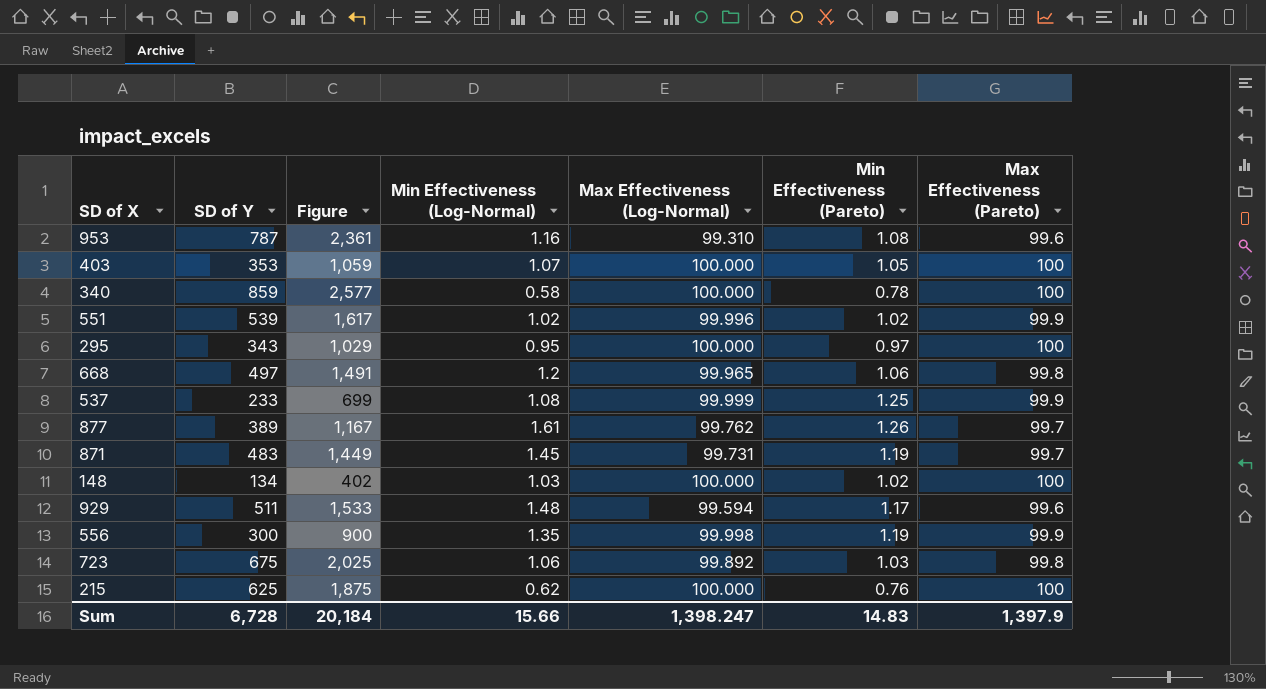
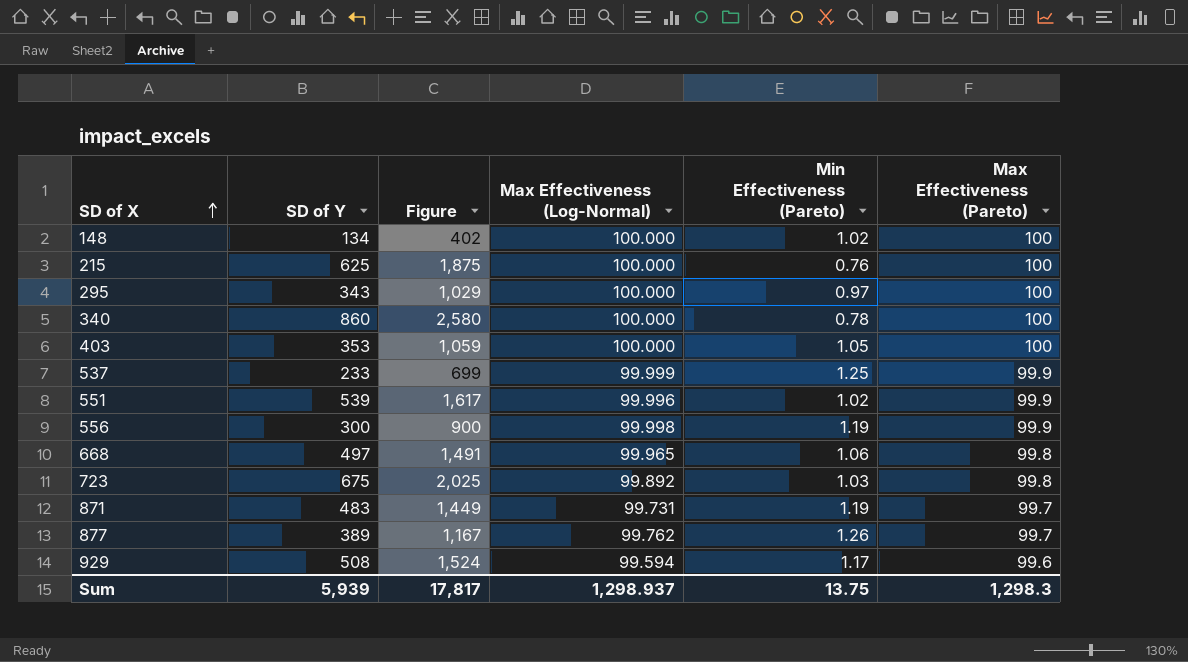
row order: none -> SD of X ascending
column Min Effectiveness (Log-Normal) | position: 4 -> none
row 953: 787 | 2,361 | 1.16 | 99.310 | 1.08 | 99.6 -> none
340 | SD of Y: 859 -> 860
340 | Figure: 2,577 -> 2,580
929 | SD of Y: 511 -> 508
929 | Figure: 1,533 -> 1,524
Sum | SD of Y: 6,728 -> 5,939
Sum | Figure: 20,184 -> 17,817
Sum | Max Effectiveness (Log-Normal): 1,398.247 -> 1,298.937
Sum | Min Effectiveness (Pareto): 14.83 -> 13.75
Sum | Max Effectiveness (Pareto): 1,397.9 -> 1,298.3

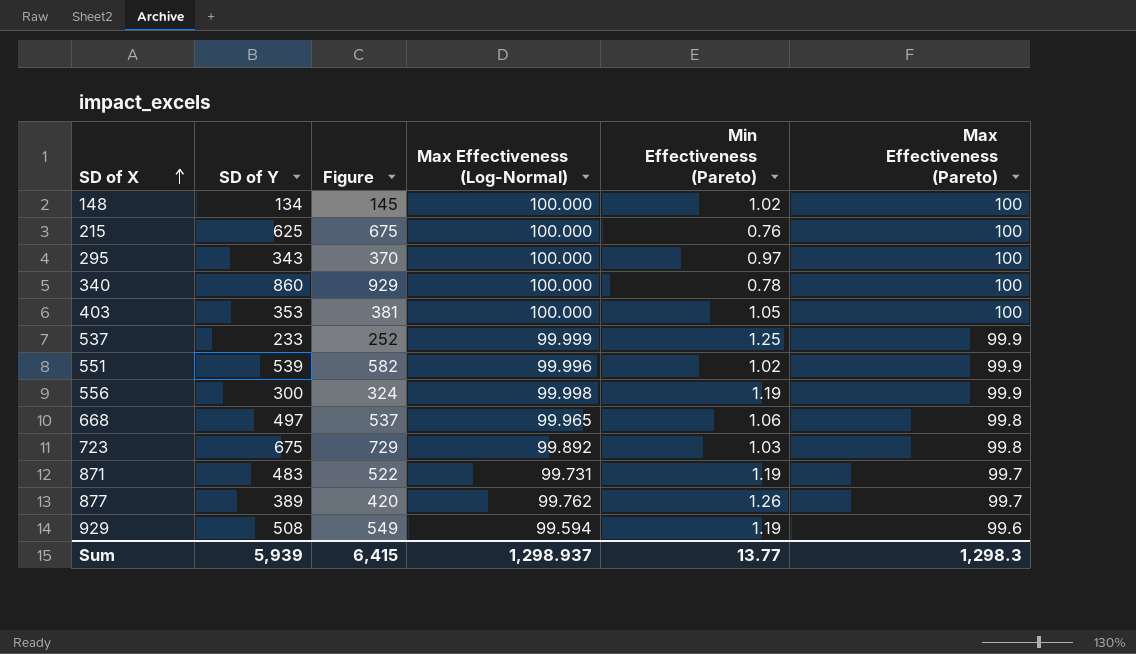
column Figure | formula: [SD of Y] * 3 -> [SD of Y] * 1.08
929 | Min Effectiveness (Pareto): 1.17 -> 1.19
Sum | Figure: 17,817 -> 6,415
Sum | Min Effectiveness (Pareto): 13.75 -> 13.77

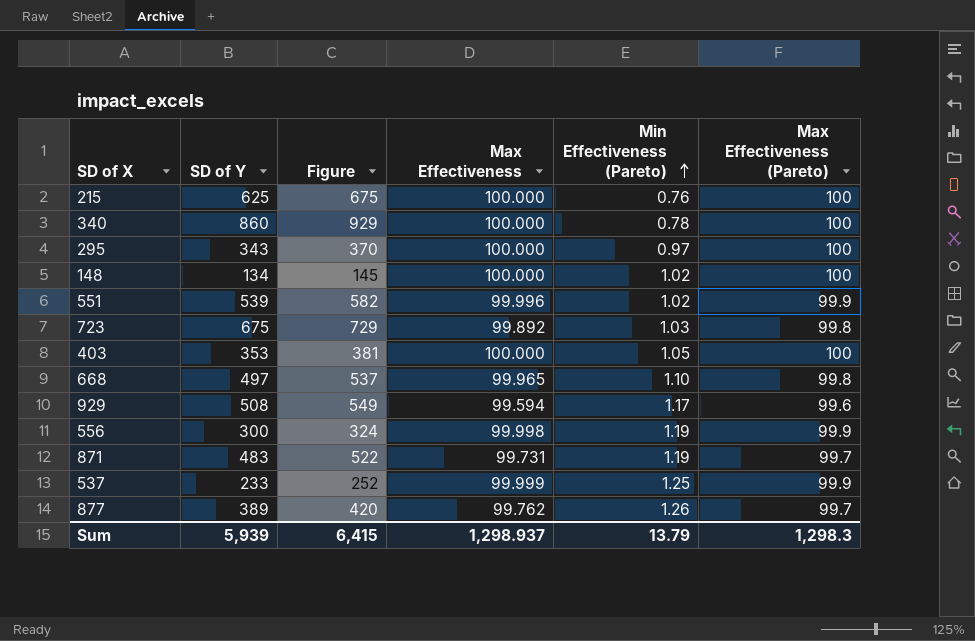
row order: SD of X ascending -> Min Effectiveness (Pareto) ascending
column name: Max Effectiveness (Log-Normal) -> Max Effectiveness
668 | Min Effectiveness (Pareto): 1.06 -> 1.10
929 | Min Effectiveness (Pareto): 1.19 -> 1.17
Sum | Min Effectiveness (Pareto): 13.77 -> 13.79

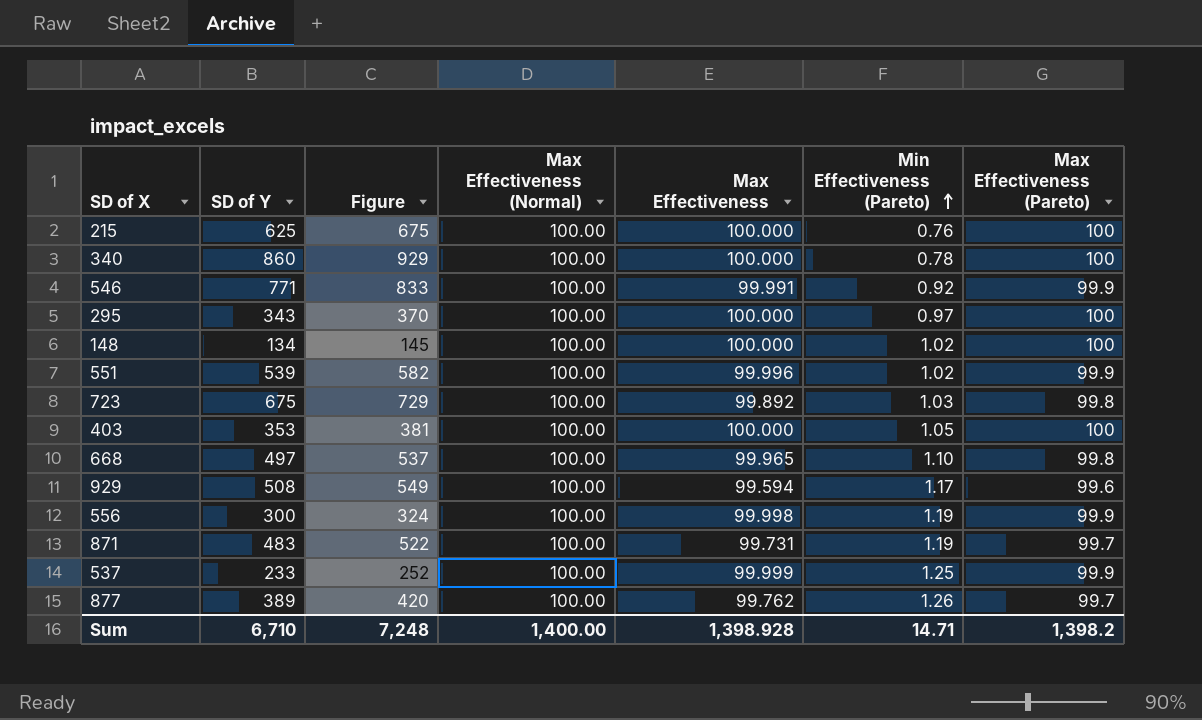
column Max Effectiveness (Normal) | position: none -> 4
row 546: none -> 771 | 833 | 100.00 | 99.991 | 0.92 | 99.9
Sum | SD of Y: 5,939 -> 6,710
Sum | Figure: 6,415 -> 7,248
Sum | Max Effectiveness: 1,298.937 -> 1,398.928
Sum | Min Effectiveness (Pareto): 13.79 -> 14.71
Sum | Max Effectiveness (Pareto): 1,298.3 -> 1,398.2

